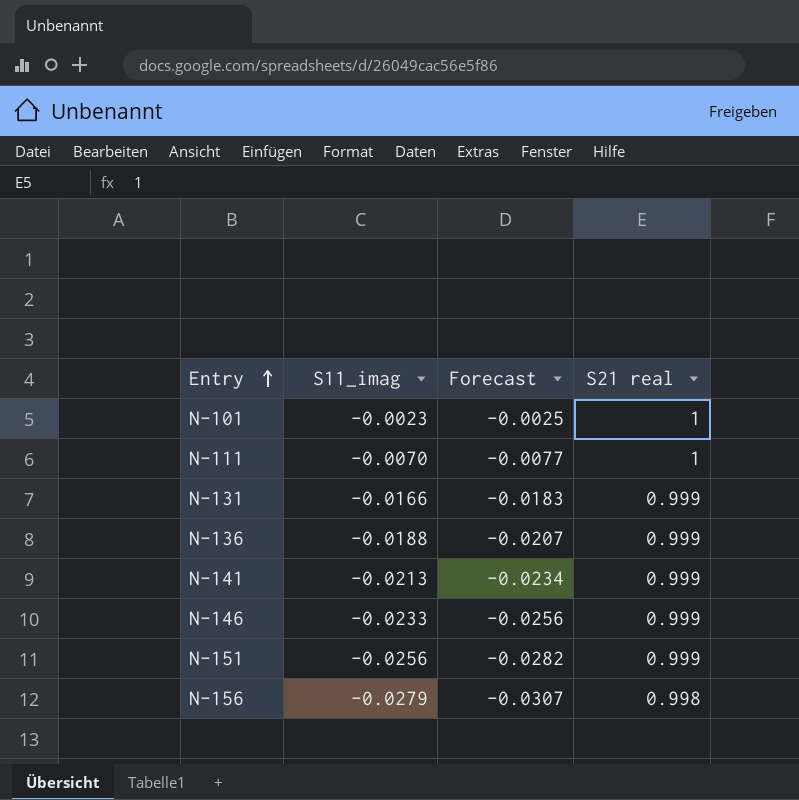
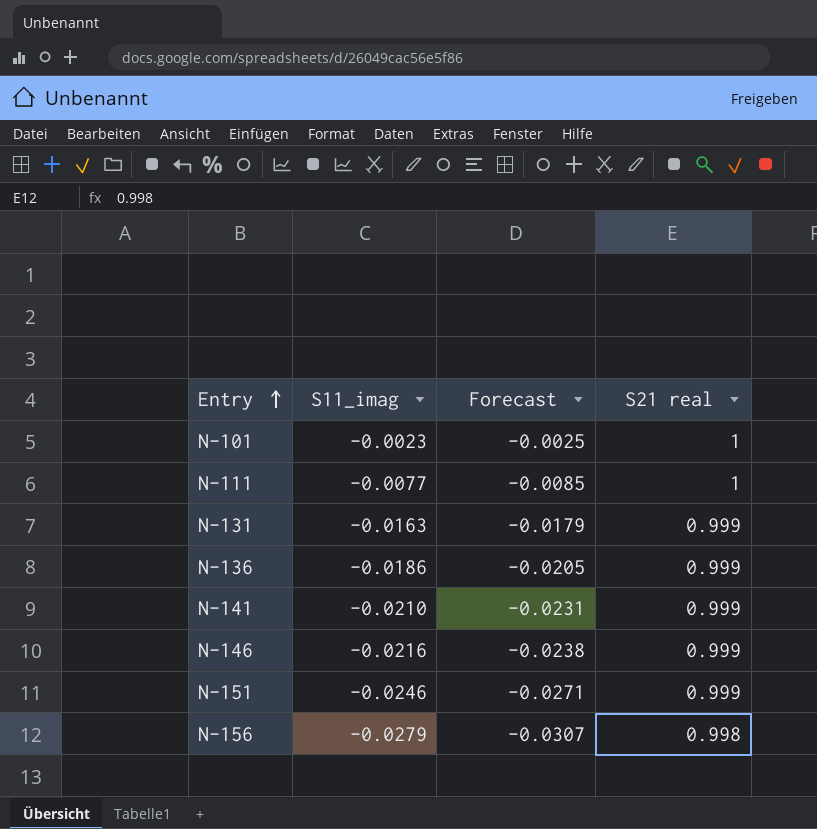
N-111 | S11_imag: -0.0070 -> -0.0077
N-111 | Forecast: -0.0077 -> -0.0085
N-131 | S11_imag: -0.0166 -> -0.0163
N-131 | Forecast: -0.0183 -> -0.0179
N-136 | S11_imag: -0.0188 -> -0.0186
N-136 | Forecast: -0.0207 -> -0.0205
N-141 | S11_imag: -0.0213 -> -0.0210
N-141 | Forecast: -0.0234 -> -0.0231
N-146 | S11_imag: -0.0233 -> -0.0216
N-146 | Forecast: -0.0256 -> -0.0238
N-151 | S11_imag: -0.0256 -> -0.0246
N-151 | Forecast: -0.0282 -> -0.0271

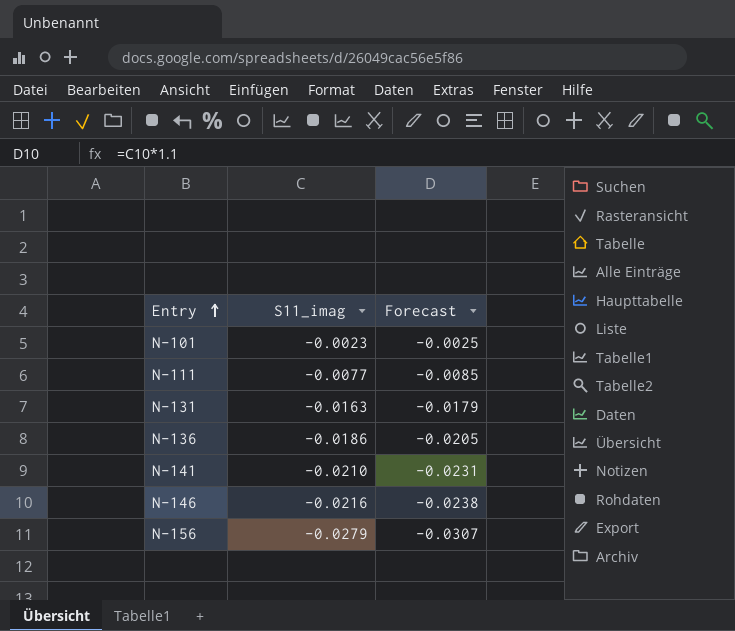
column S21 real | position: 4 -> none
row N-151: -0.0246 | -0.0271 | 0.999 -> none

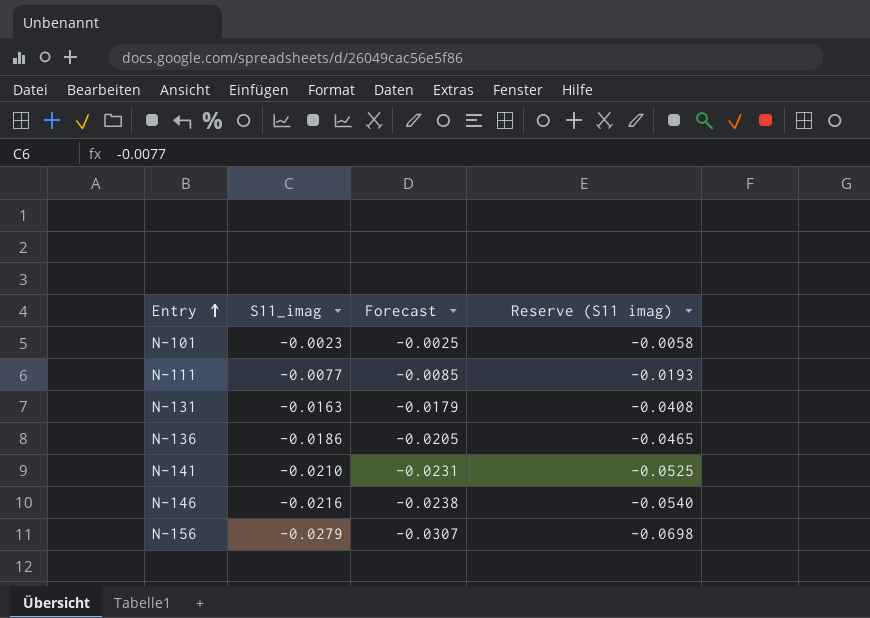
column Reserve (S11 imag) | formula: none -> [S11_imag] * 2.5

